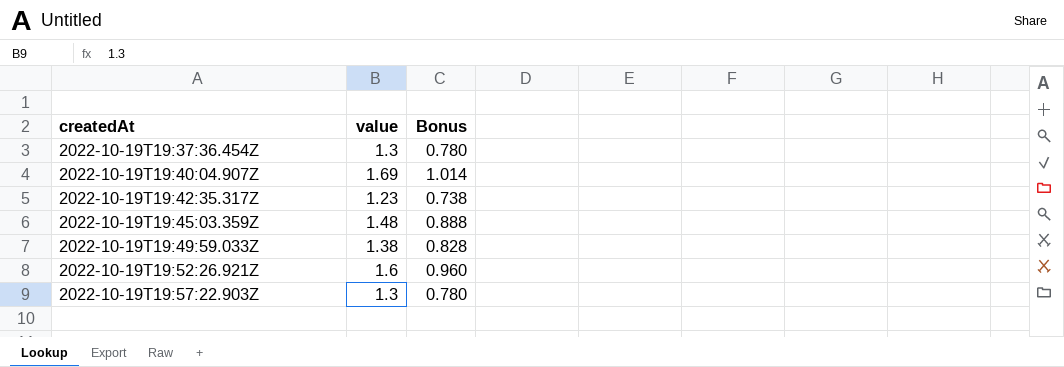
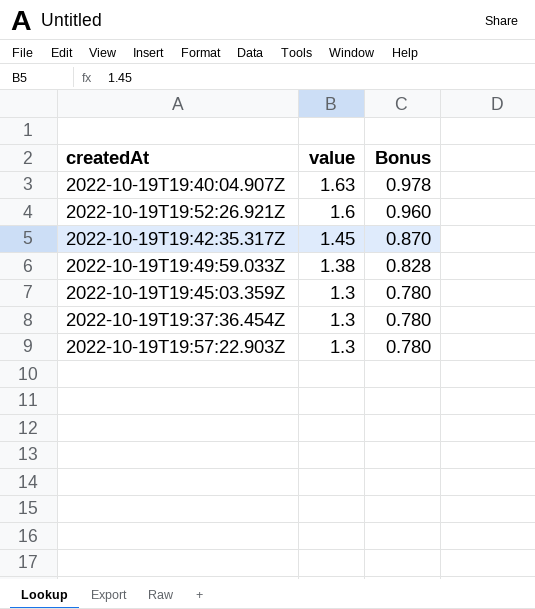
row order: createdAt ascending -> value descending
2022-10-19T19:40:04.907Z | value: 1.69 -> 1.63
2022-10-19T19:40:04.907Z | Bonus: 1.014 -> 0.978
2022-10-19T19:42:35.317Z | value: 1.23 -> 1.45
2022-10-19T19:42:35.317Z | Bonus: 0.738 -> 0.870
2022-10-19T19:45:03.359Z | value: 1.48 -> 1.3
2022-10-19T19:45:03.359Z | Bonus: 0.888 -> 0.780

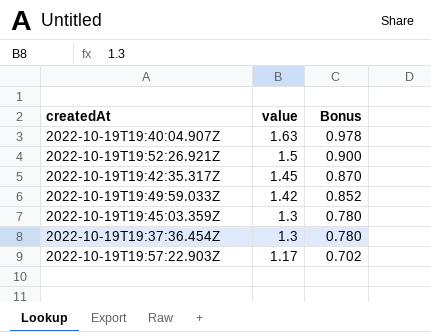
2022-10-19T19:52:26.921Z | value: 1.6 -> 1.5
2022-10-19T19:52:26.921Z | Bonus: 0.960 -> 0.900
2022-10-19T19:49:59.033Z | value: 1.38 -> 1.42
2022-10-19T19:49:59.033Z | Bonus: 0.828 -> 0.852
2022-10-19T19:57:22.903Z | value: 1.3 -> 1.17
2022-10-19T19:57:22.903Z | Bonus: 0.780 -> 0.702

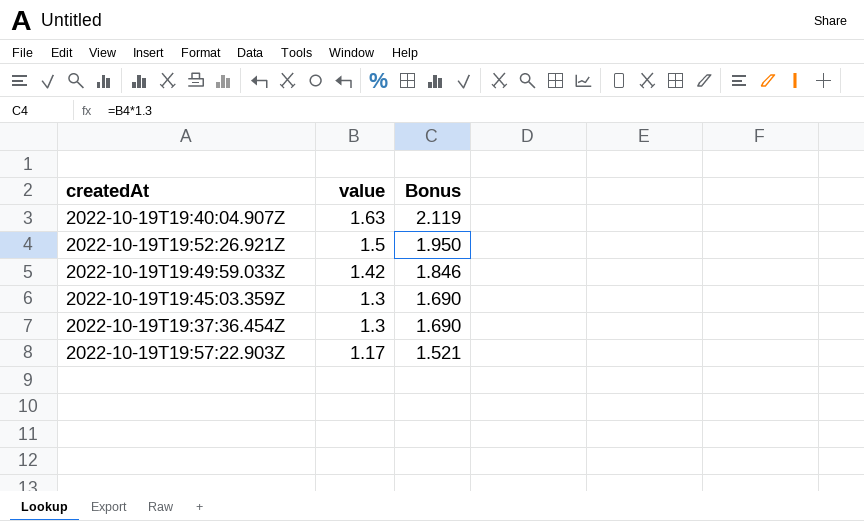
column Bonus | formula: [value] * 0.6 -> [value] * 1.3
row 2022-10-19T19:42:35.317Z: 1.45 | 0.870 -> none

